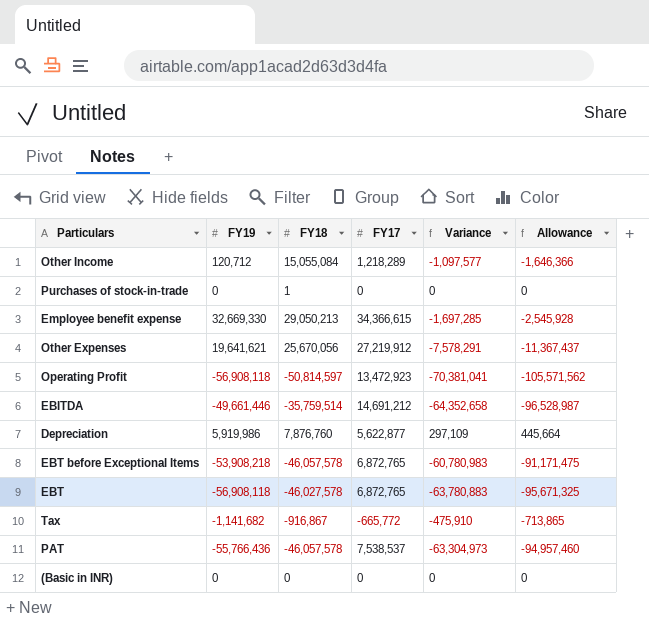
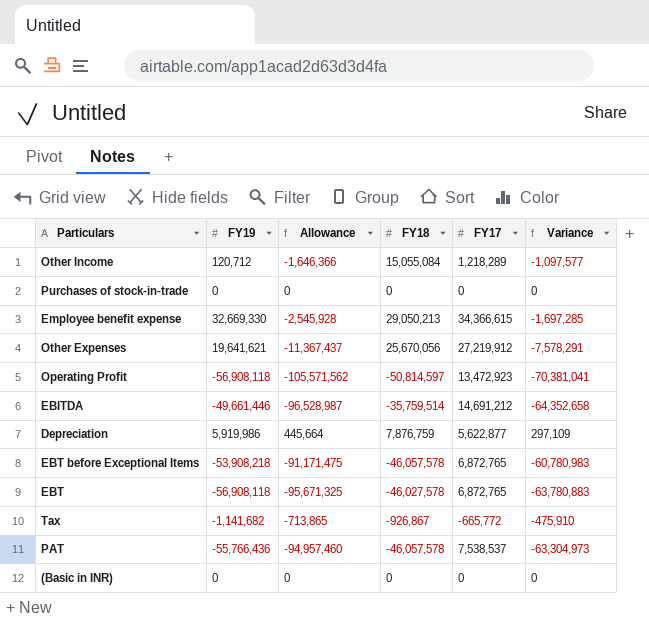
column Allowance | position: 6 -> 3
Purchases of stock-in-trade | FY18: 1 -> 0
Depreciation | FY18: 7,876,760 -> 7,876,759
Tax | FY18: -916,867 -> -926,867

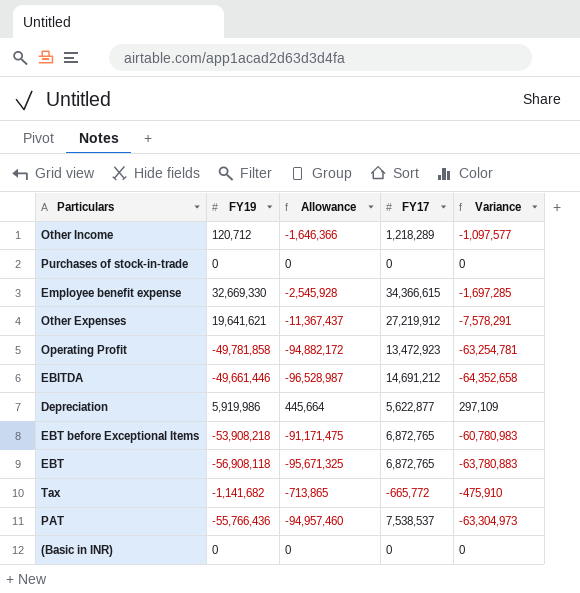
column FY18 | position: 4 -> none
Operating Profit | FY19: -56,908,118 -> -49,781,858
Operating Profit | Allowance: -105,571,562 -> -94,882,172
Operating Profit | Variance: -70,381,041 -> -63,254,781

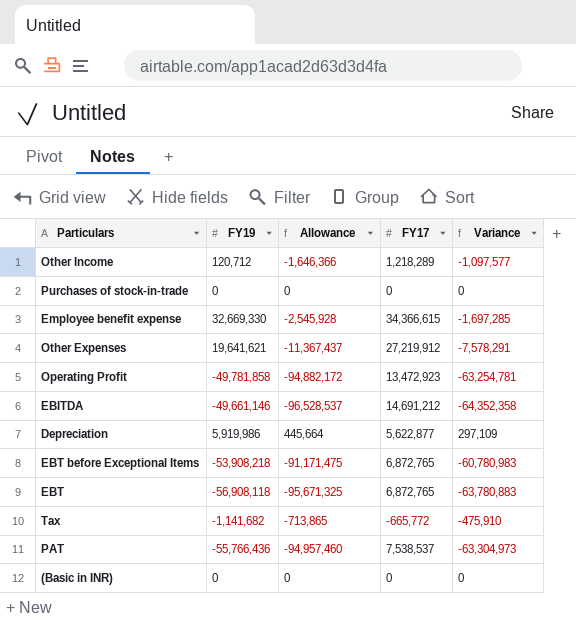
EBITDA | FY19: -49,661,446 -> -49,661,146
EBITDA | Allowance: -96,528,987 -> -96,528,537
EBITDA | Variance: -64,352,658 -> -64,352,358

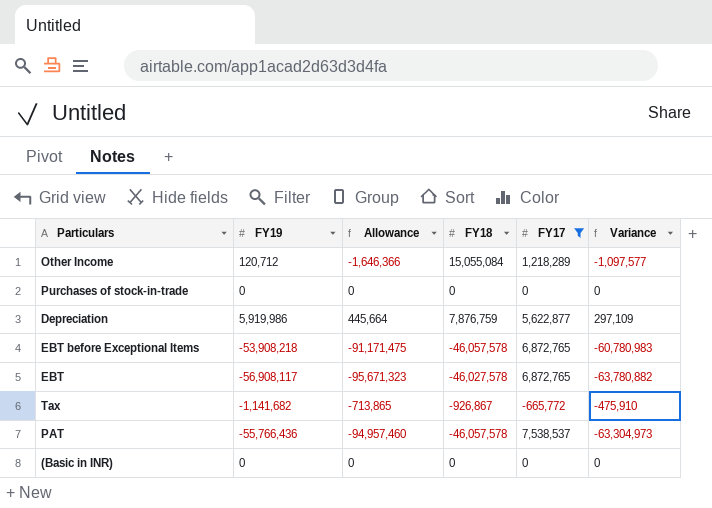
filter: none -> FY17 <= 7,538,537
column FY18 | position: none -> 4
EBT | FY19: -56,908,118 -> -56,908,117
EBT | Allowance: -95,671,325 -> -95,671,323
EBT | Variance: -63,780,883 -> -63,780,882

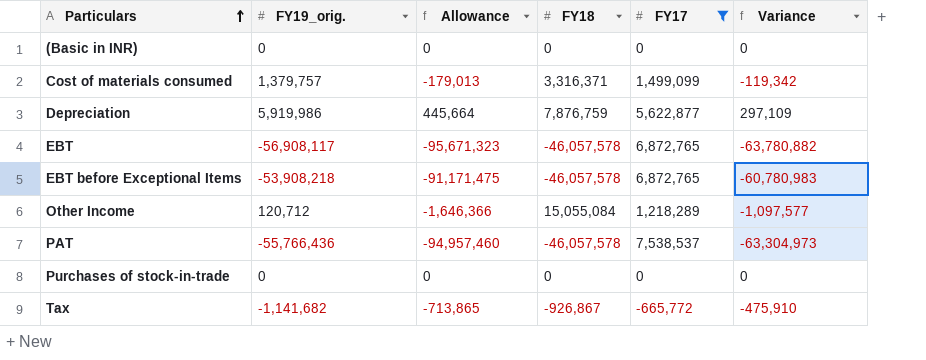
row order: none -> Particulars ascending
column name: FY19 -> FY19_orig.
row Cost of materials consumed: none -> 1,379,757 | -179,013 | 3,316,371 | 1,499,099 | -119,342
EBT | FY18: -46,027,578 -> -46,057,578

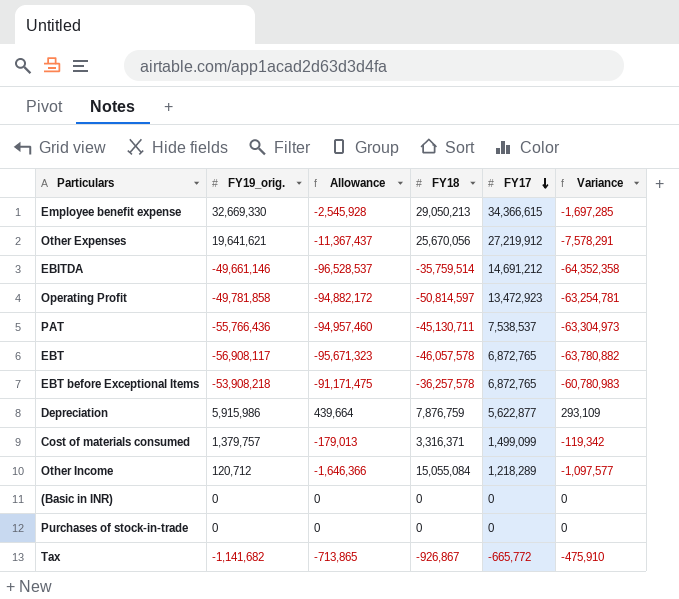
filter: FY17 <= 7,538,537 -> none
row order: Particulars ascending -> FY17 descending
PAT | FY18: -46,057,578 -> -45,130,711
EBT before Exceptional Items | FY18: -46,057,578 -> -36,257,578
Depreciation | FY19_orig.: 5,919,986 -> 5,915,986
Depreciation | Allowance: 445,664 -> 439,664
Depreciation | Variance: 297,109 -> 293,109

